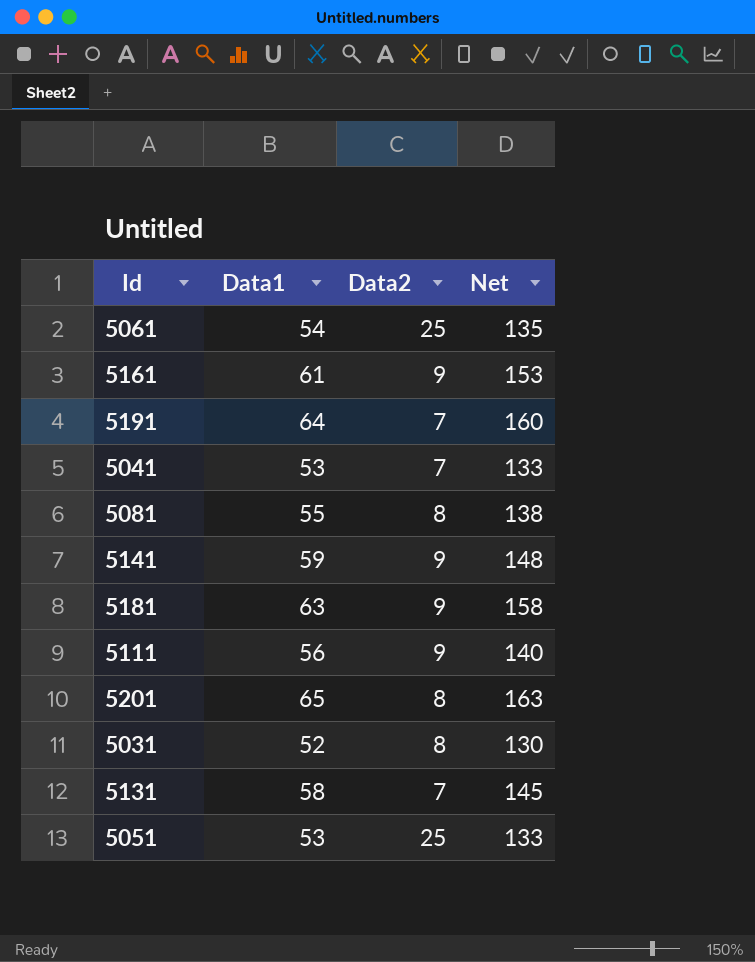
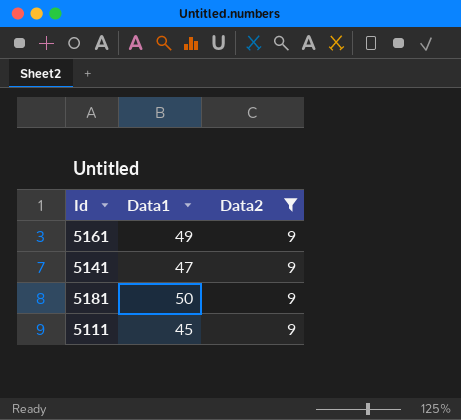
filter: none -> Data2 = 9
column Net | formula: [Data1] * 2.5 -> none
5161 | Data1: 61 -> 49
5141 | Data1: 59 -> 47
5181 | Data1: 63 -> 50
5111 | Data1: 56 -> 45

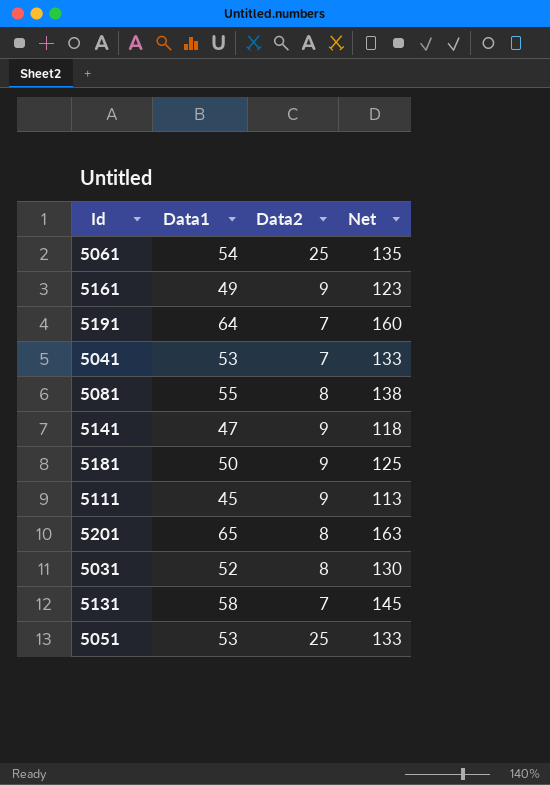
filter: Data2 = 9 -> none
column Net | formula: none -> [Data1] * 2.5

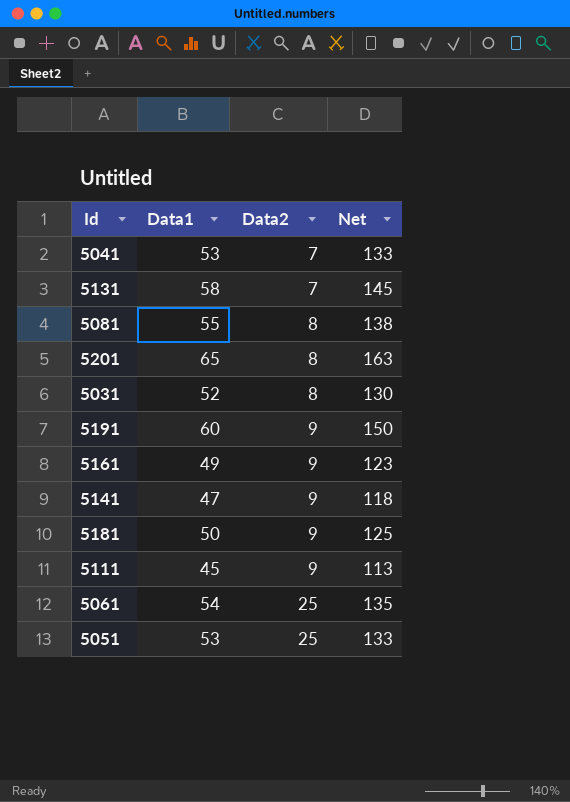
row order: none -> Data2 ascending
5191 | Data1: 64 -> 60
5191 | Data2: 7 -> 9
5191 | Net: 160 -> 150

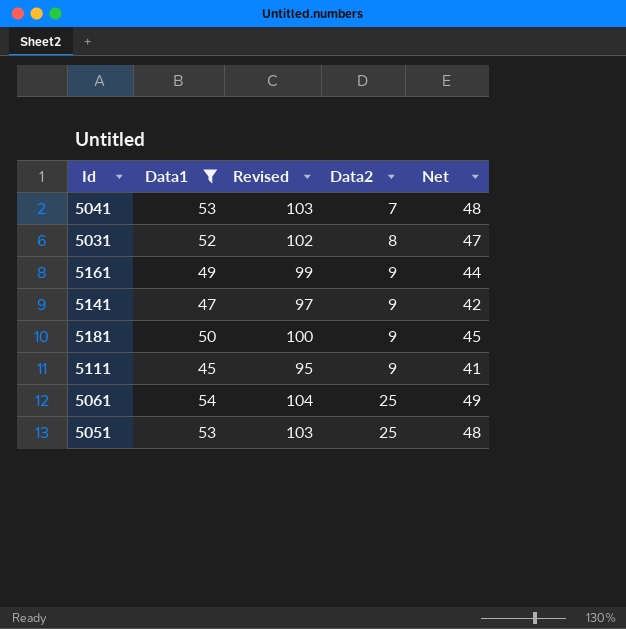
filter: none -> Data1 <= 54
column Revised | formula: none -> [Data1] + 50
column Net | formula: [Data1] * 2.5 -> [Data1] * 0.9

